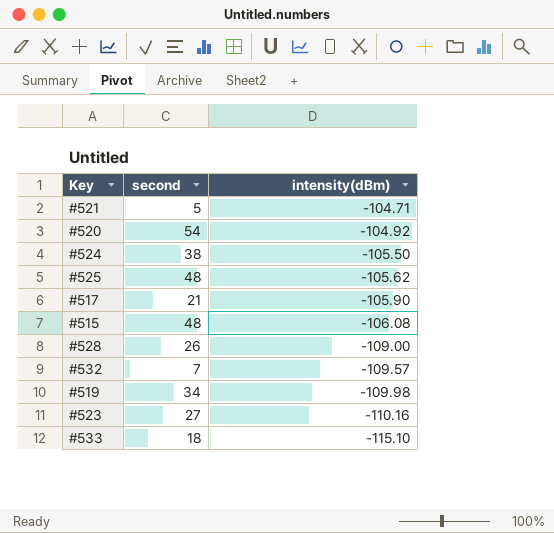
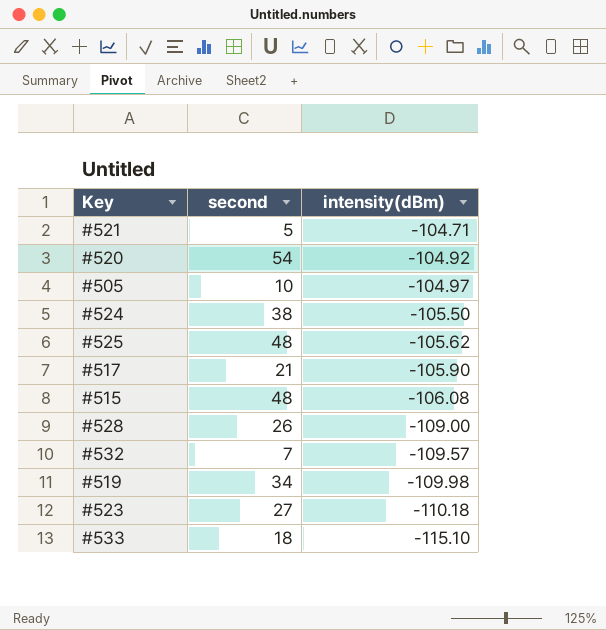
row #505: none -> 10 | -104.97
#523 | intensity(dBm): -110.16 -> -110.18

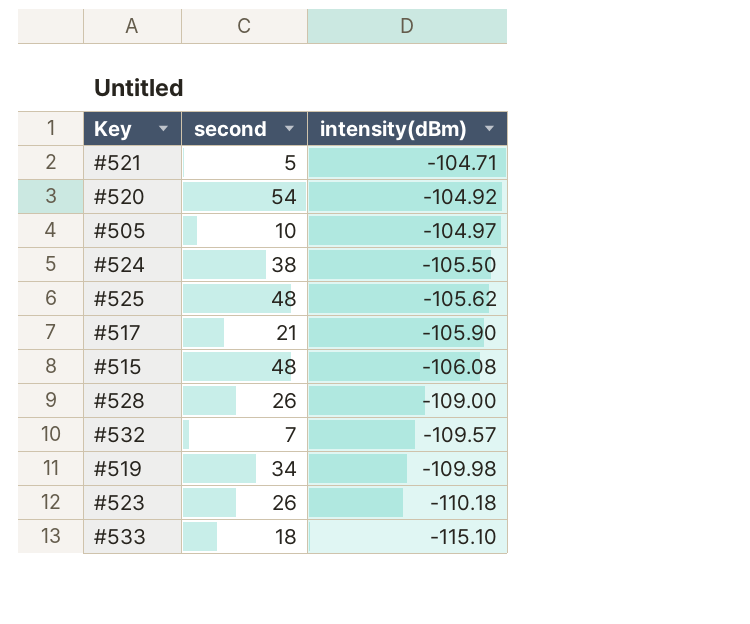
#523 | second: 27 -> 26

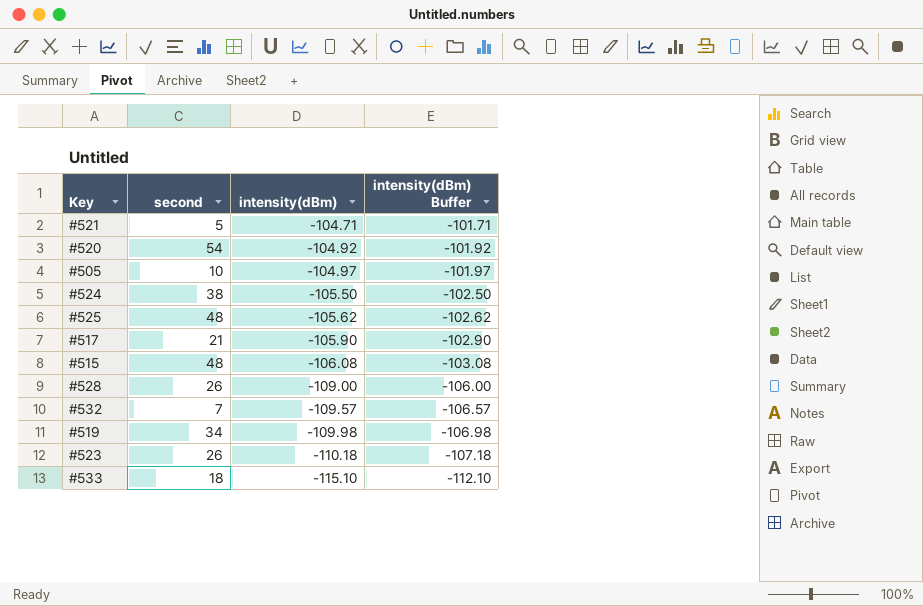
column intensity(dBm) Buffer | formula: none -> [intensity(dBm)] + 3

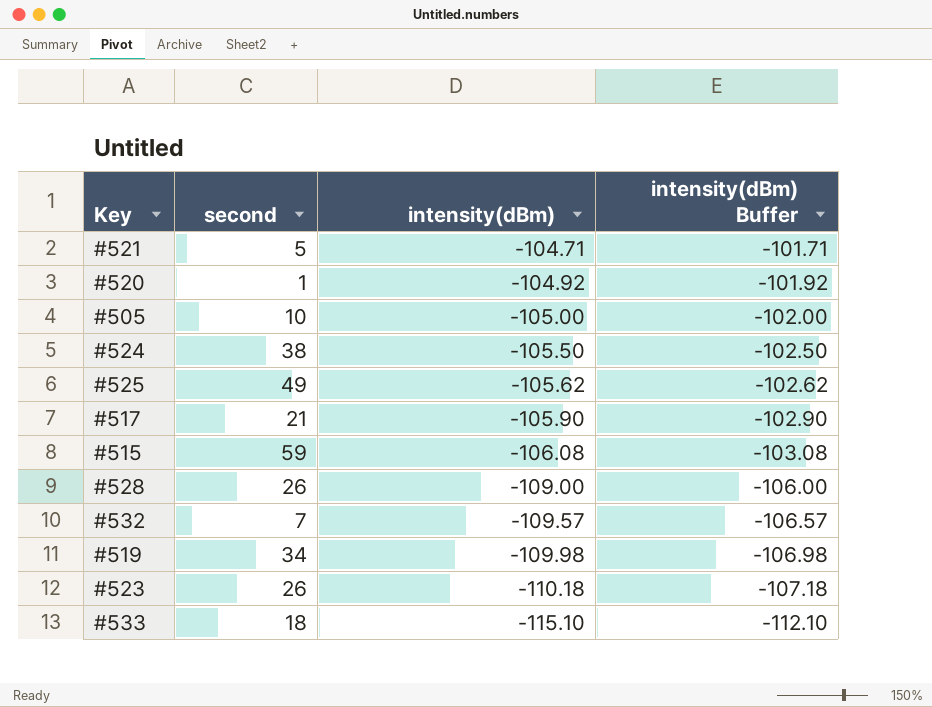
#520 | second: 54 -> 1
#505 | intensity(dBm): -104.97 -> -105.00
#505 | intensity(dBm) Buffer: -101.97 -> -102.00
#525 | second: 48 -> 49
#515 | second: 48 -> 59

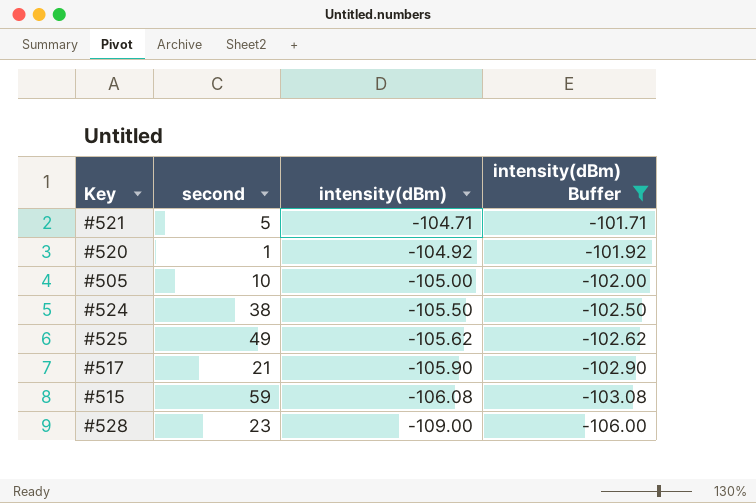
filter: none -> intensity(dBm) Buffer >= -106.00
#528 | second: 26 -> 23

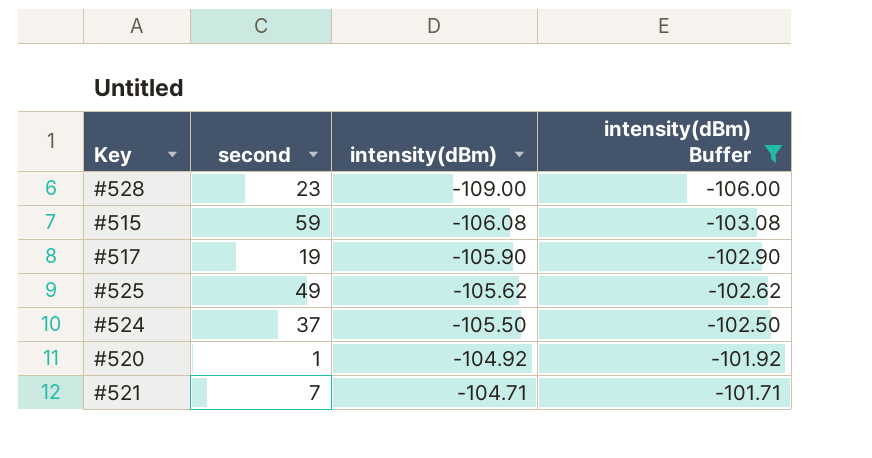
row order: intensity(dBm) descending -> intensity(dBm) ascending
row #505: 10 | -105.00 | -102.00 -> none
#517 | second: 21 -> 19
#524 | second: 38 -> 37
#521 | second: 5 -> 7

